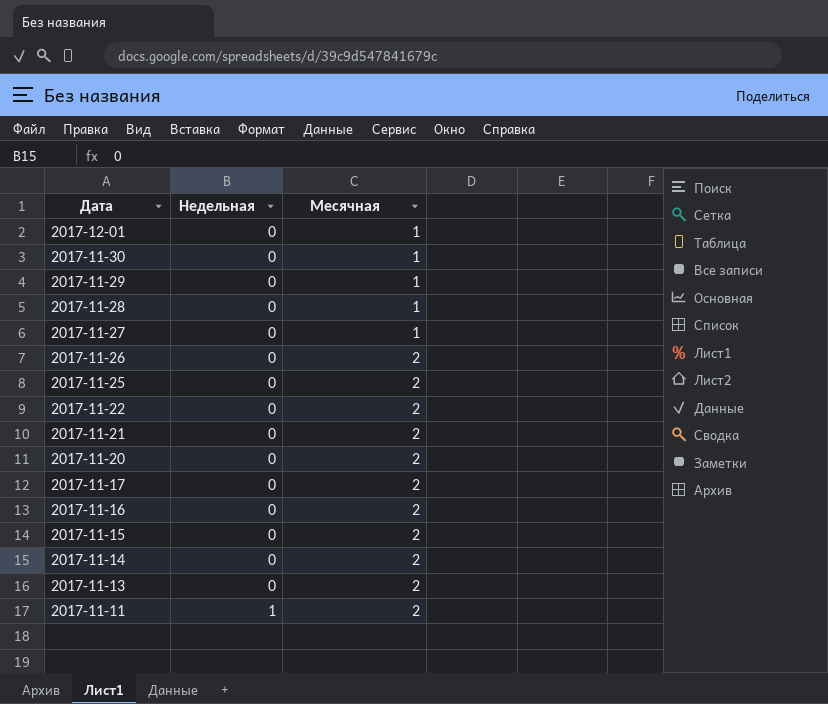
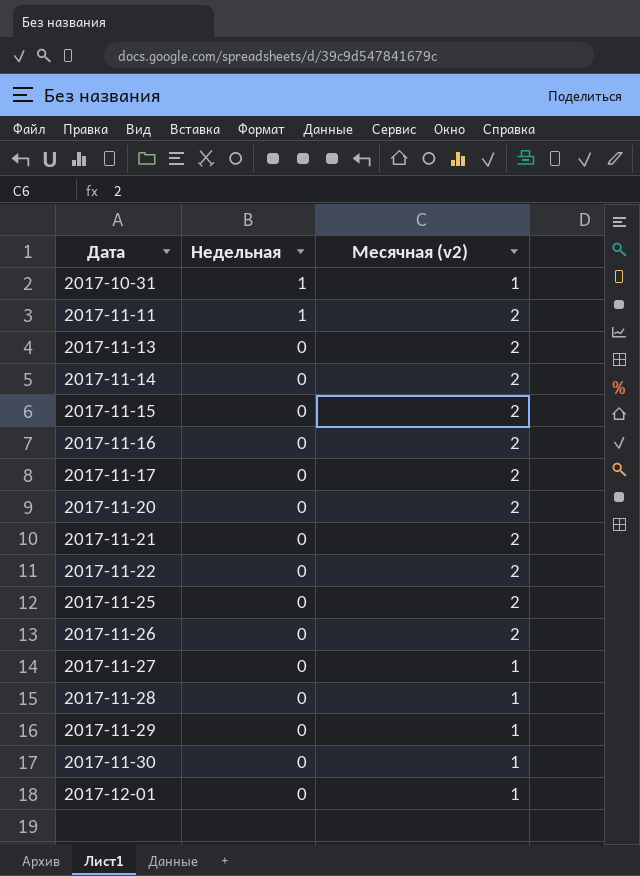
row order: Дата descending -> Дата ascending
column name: Месячная -> Месячная (v2)
row 2017-10-31: none -> 1 | 1

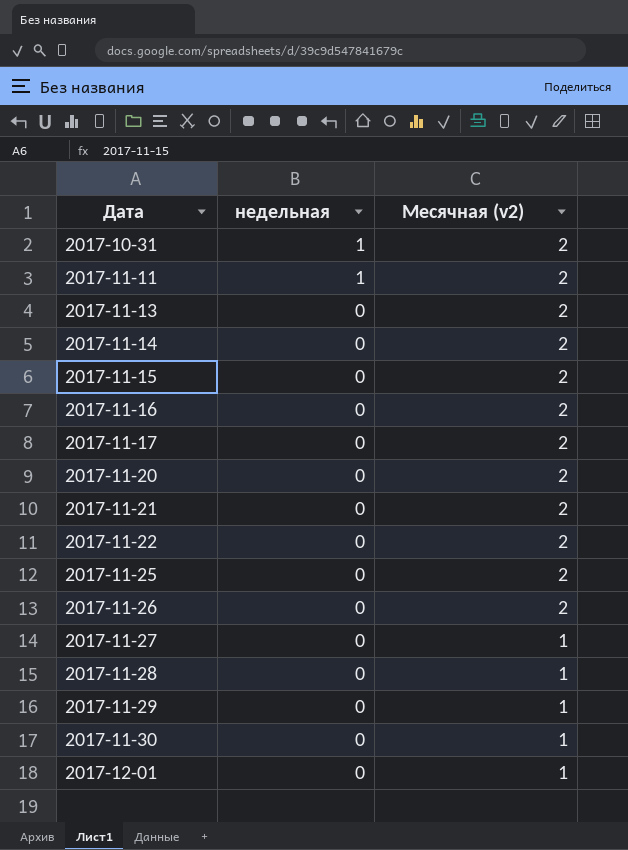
column name: Недельная -> недельная
2017-10-31 | Месячная (v2): 1 -> 2

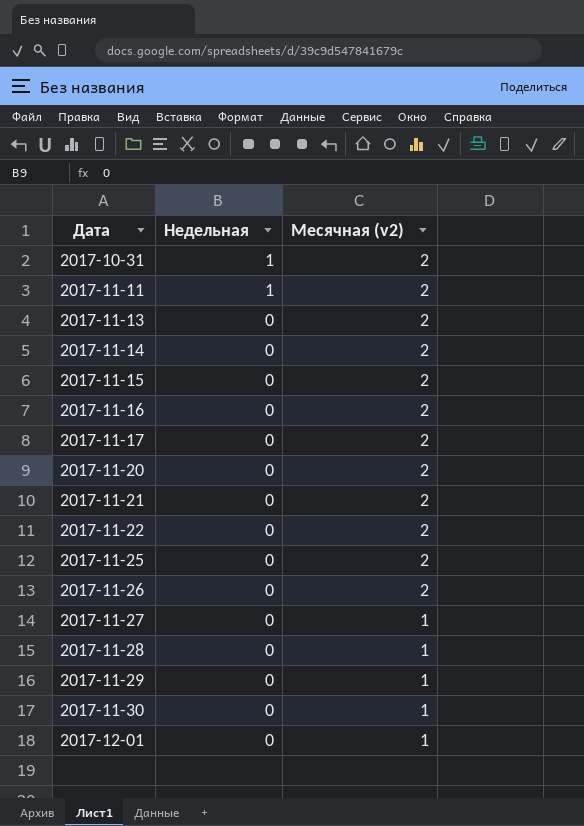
column name: недельная -> Недельная

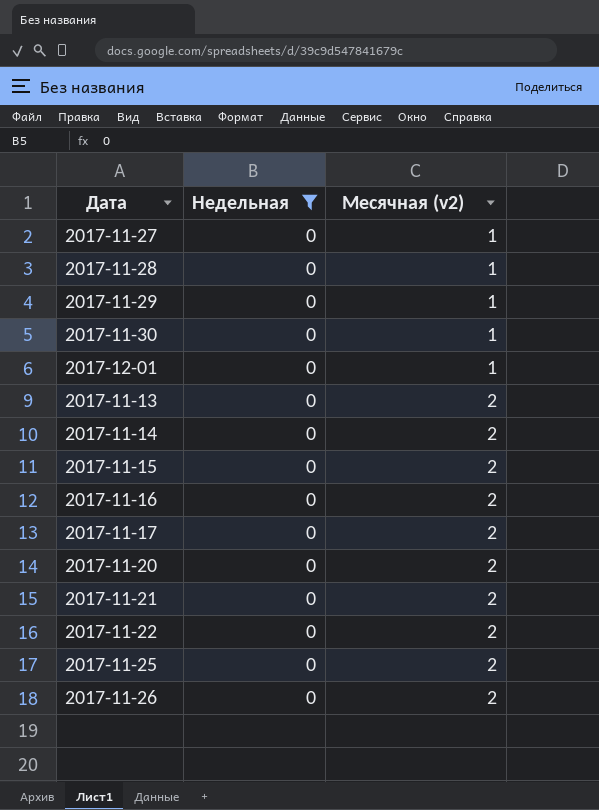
filter: none -> Недельная = 0
row order: Дата ascending -> Месячная (v2) ascending

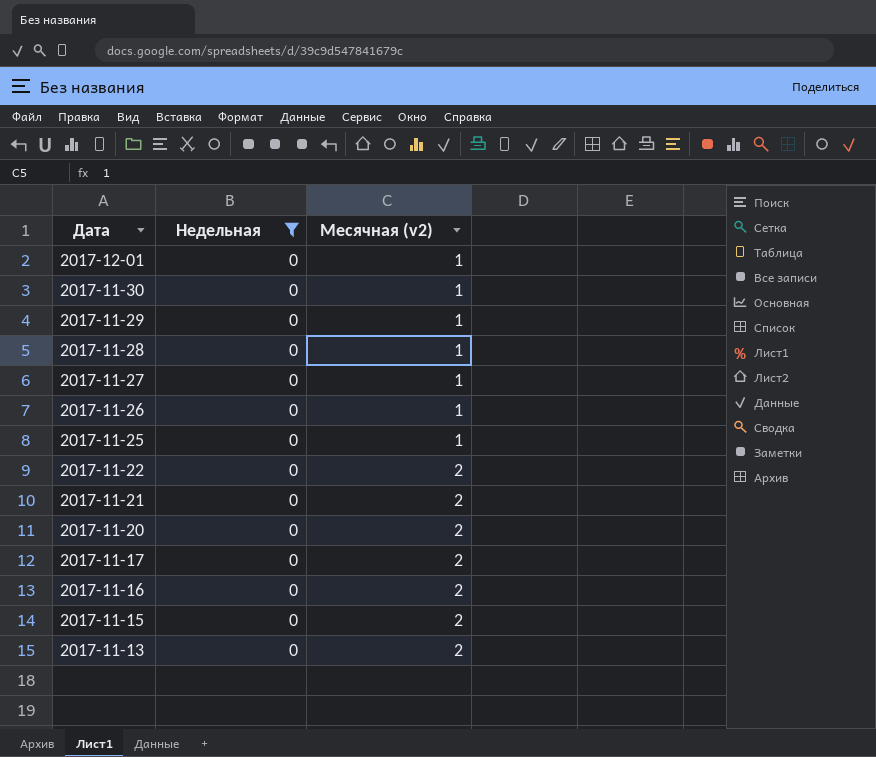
row order: Месячная (v2) ascending -> Дата descending
row 2017-11-14: 0 | 2 -> none
2017-11-26 | Месячная (v2): 2 -> 1
2017-11-25 | Месячная (v2): 2 -> 1

